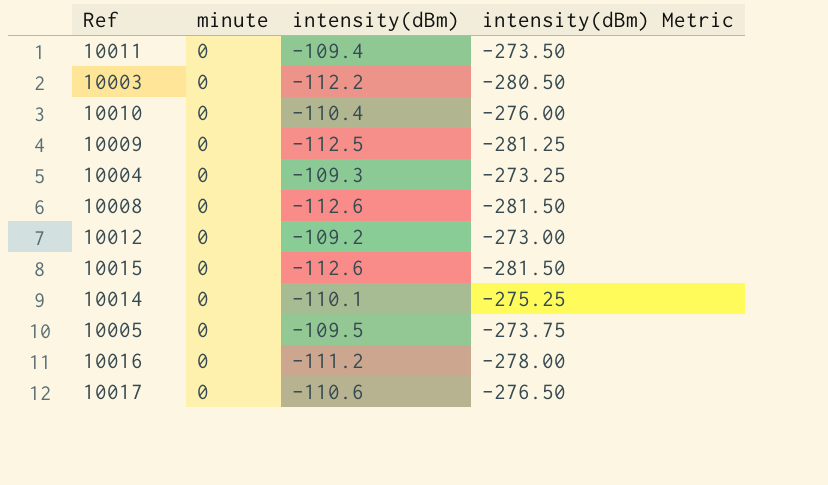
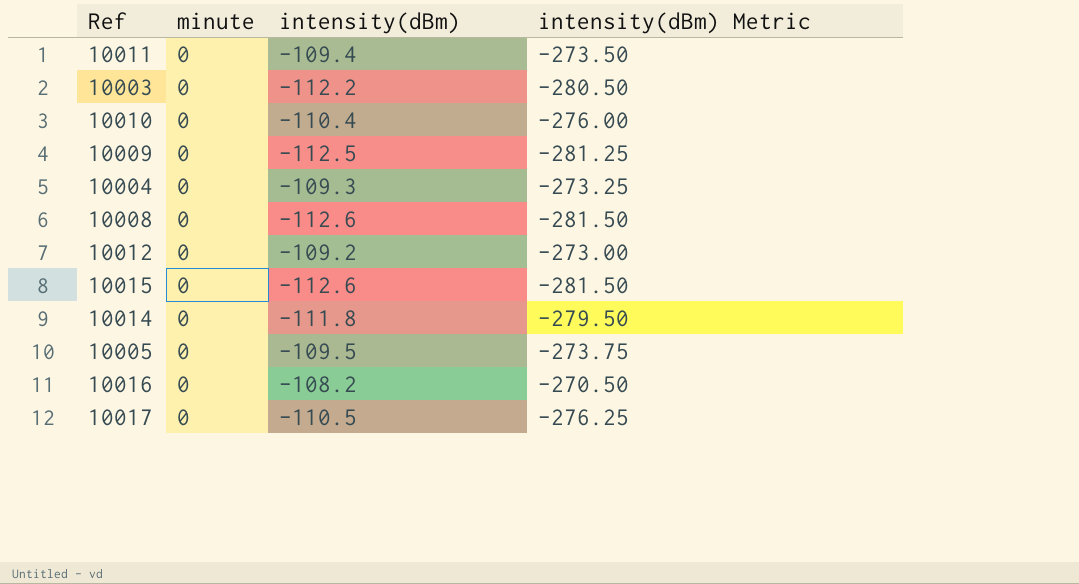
10014 | intensity(dBm): -110.1 -> -111.8
10014 | intensity(dBm) Metric: -275.25 -> -279.50
10016 | intensity(dBm): -111.2 -> -108.2
10016 | intensity(dBm) Metric: -278.00 -> -270.50
10017 | intensity(dBm): -110.6 -> -110.5
10017 | intensity(dBm) Metric: -276.50 -> -276.25

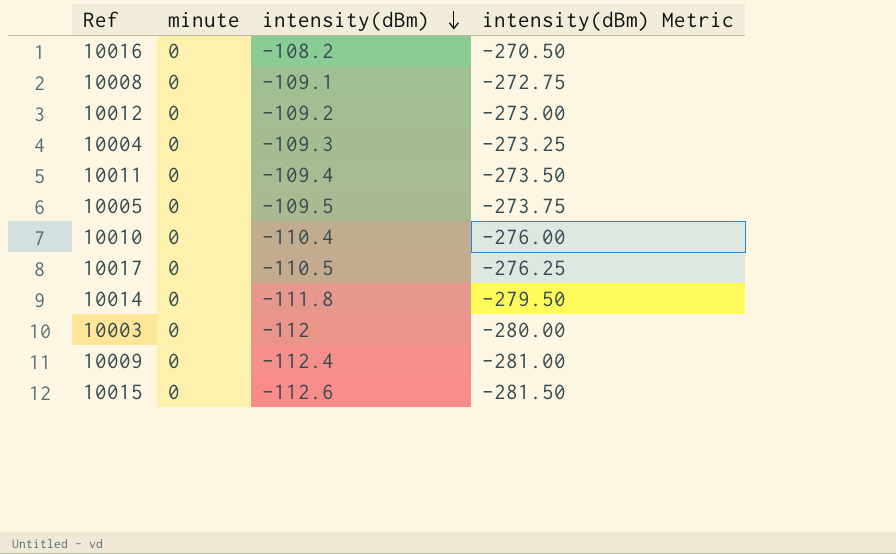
row order: none -> intensity(dBm) descending
10008 | intensity(dBm): -112.6 -> -109.1
10008 | intensity(dBm) Metric: -281.50 -> -272.75
10003 | intensity(dBm): -112.2 -> -112
10003 | intensity(dBm) Metric: -280.50 -> -280.00
10009 | intensity(dBm): -112.5 -> -112.4
10009 | intensity(dBm) Metric: -281.25 -> -281.00

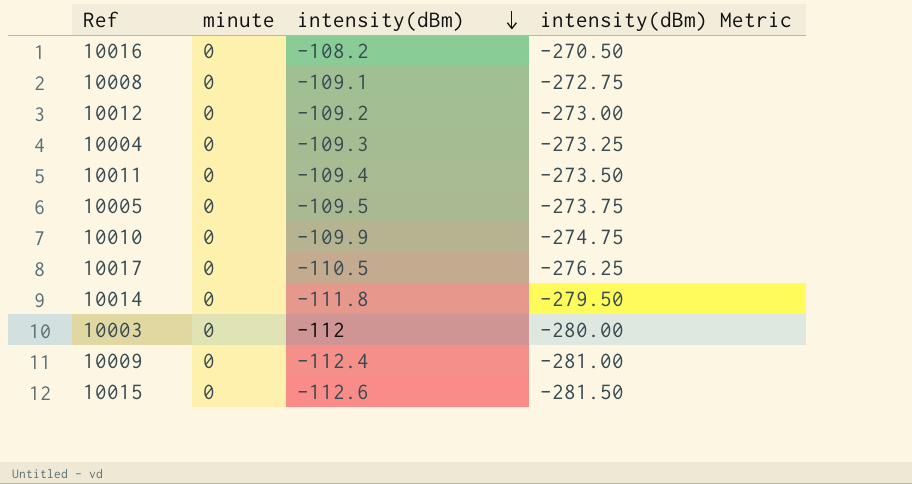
10010 | intensity(dBm): -110.4 -> -109.9
10010 | intensity(dBm) Metric: -276.00 -> -274.75

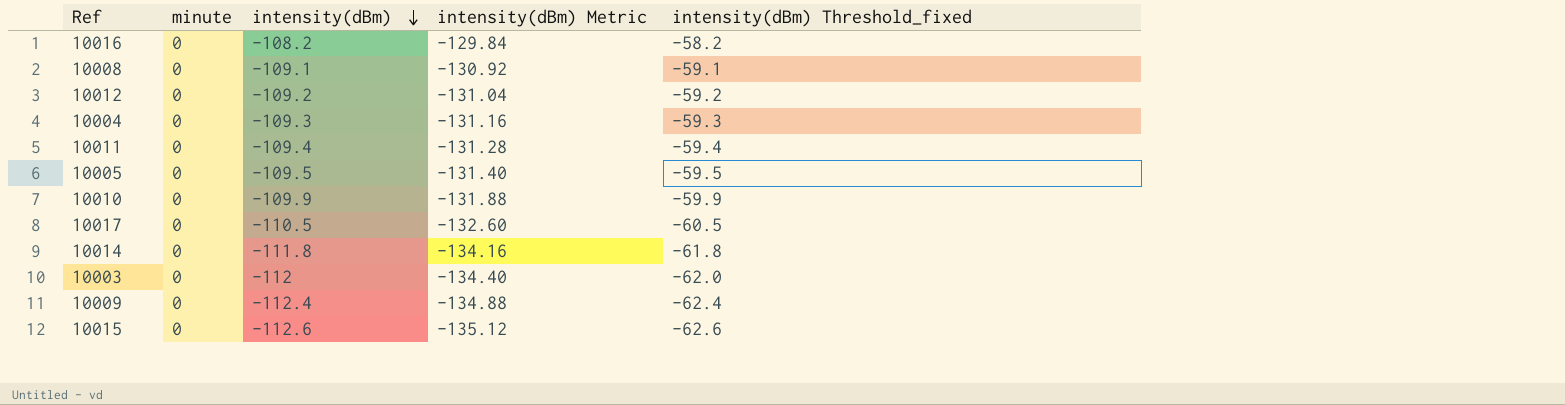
column intensity(dBm) Metric | formula: [intensity(dBm)] * 2.5 -> [intensity(dBm)] * 1.2
column intensity(dBm) Threshold_fixed | formula: none -> [intensity(dBm)] + 50

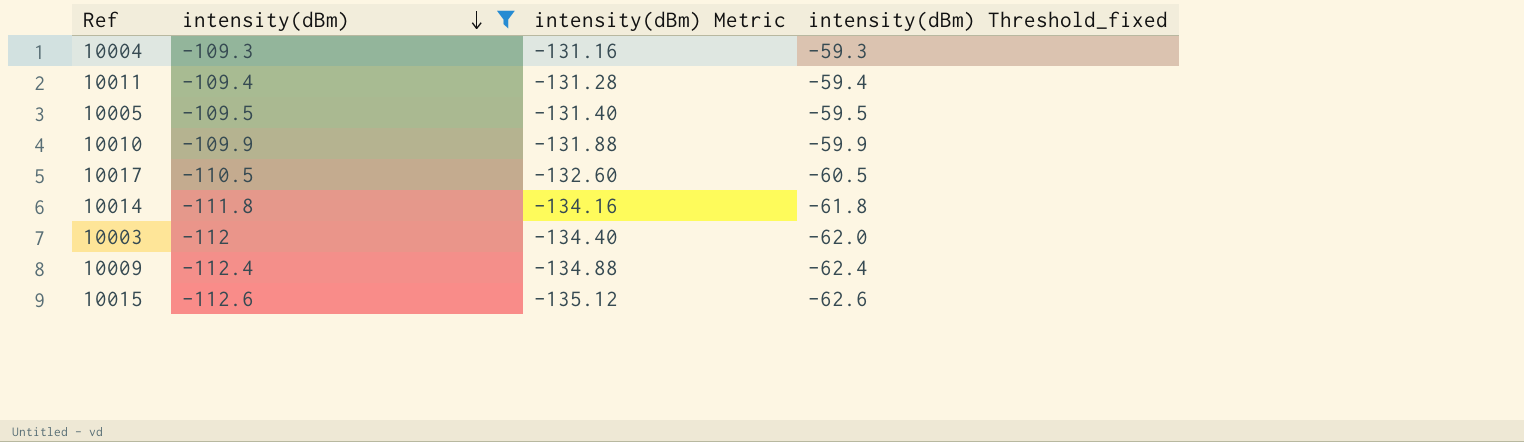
filter: none -> intensity(dBm) <= -109.3
column minute | position: 2 -> none

